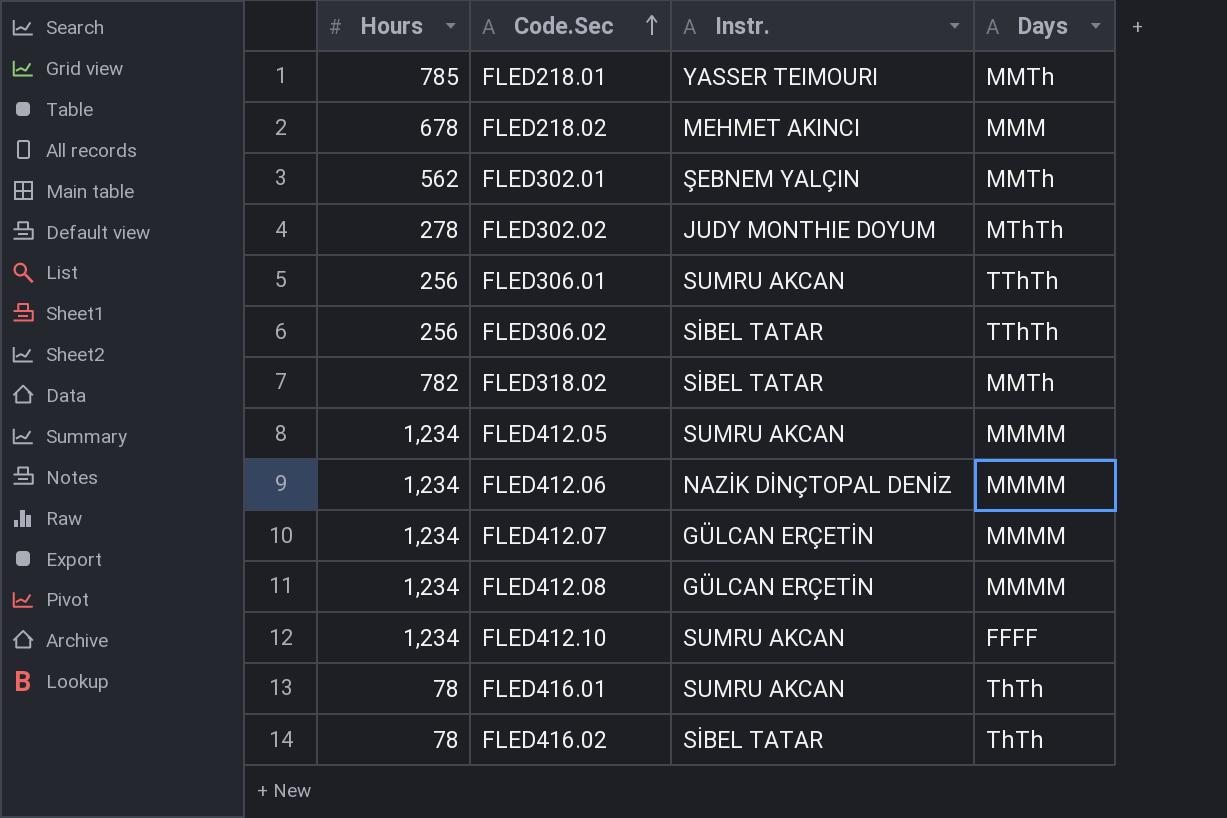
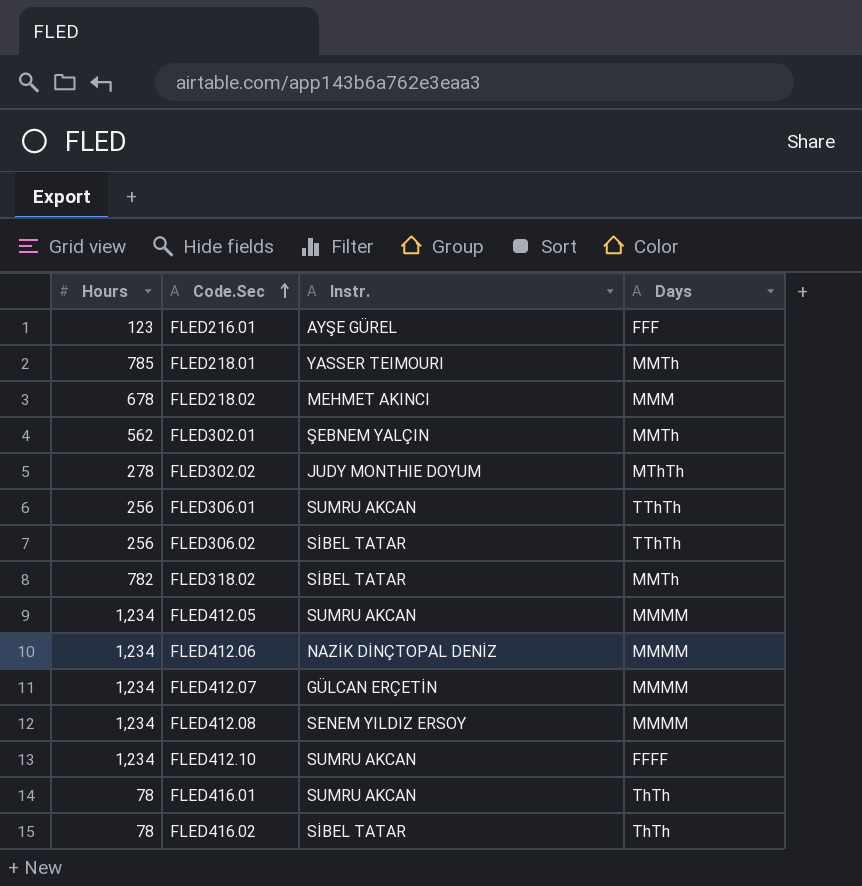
row FLED216.01: none -> 123 | AYŞE GÜREL | FFF
FLED412.08 | Instr.: GÜLCAN ERÇETİN -> SENEM YILDIZ ERSOY

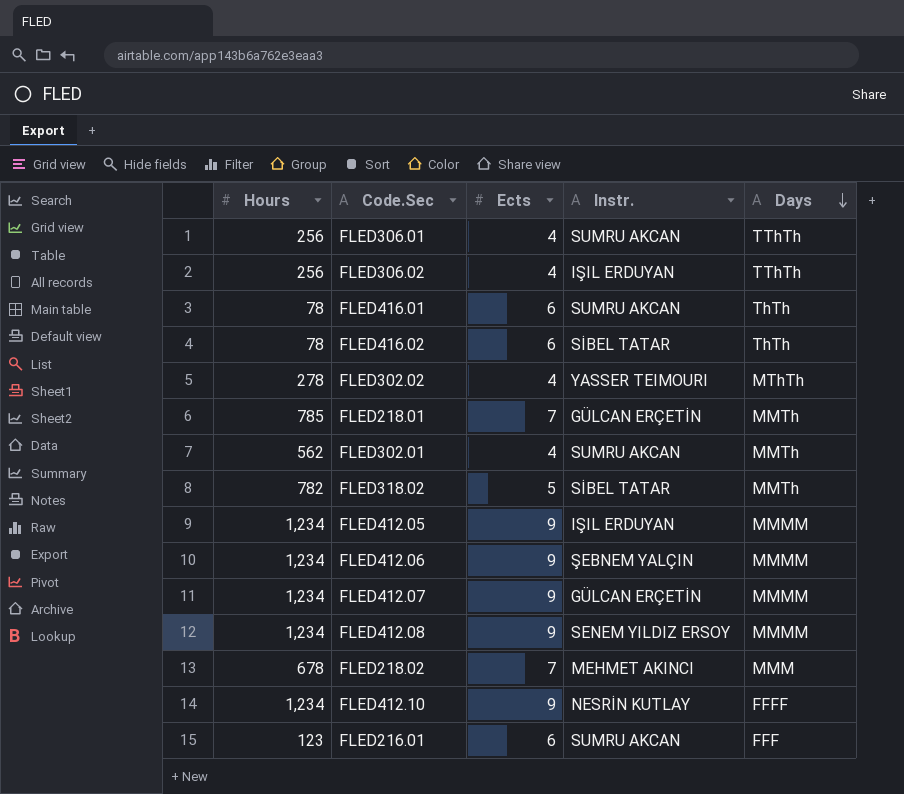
row order: Code.Sec ascending -> Days descending
column Ects | position: none -> 3
FLED306.02 | Instr.: SİBEL TATAR -> IŞIL ERDUYAN
FLED302.02 | Instr.: JUDY MONTHIE DOYUM -> YASSER TEIMOURI
FLED218.01 | Instr.: YASSER TEIMOURI -> GÜLCAN ERÇETİN
FLED302.01 | Instr.: ŞEBNEM YALÇIN -> SUMRU AKCAN
FLED412.05 | Instr.: SUMRU AKCAN -> IŞIL ERDUYAN
FLED412.06 | Instr.: NAZİK DİNÇTOPAL DENİZ -> ŞEBNEM YALÇIN
FLED412.10 | Instr.: SUMRU AKCAN -> NESRİN KUTLAY
FLED216.01 | Instr.: AYŞE GÜREL -> SUMRU AKCAN

